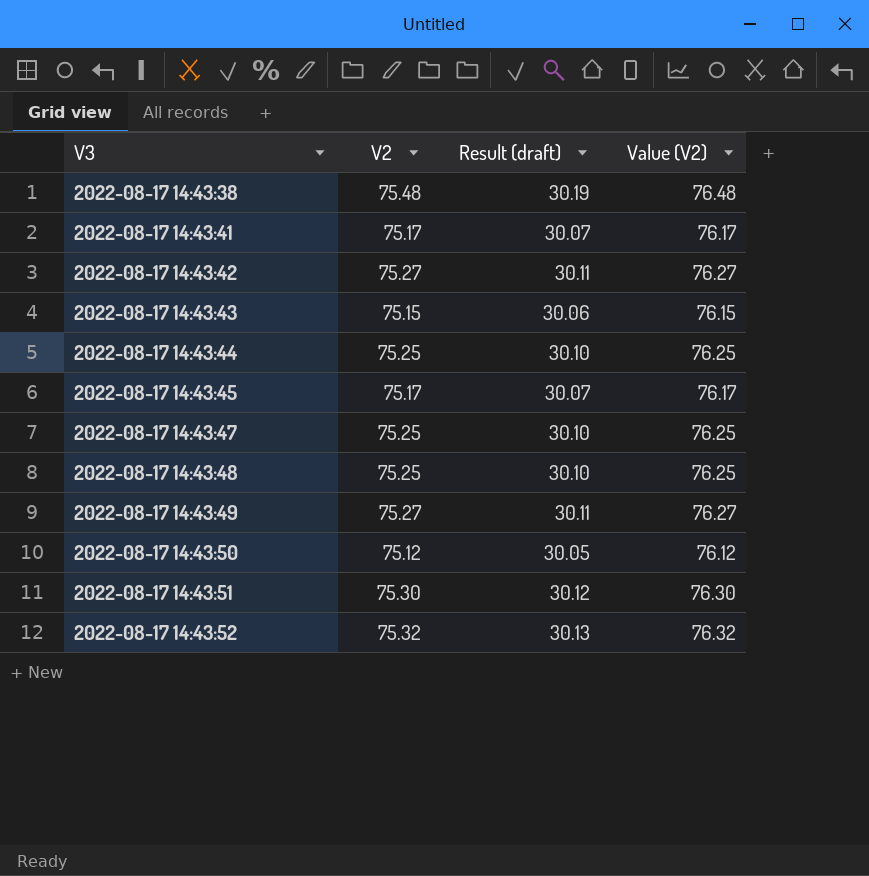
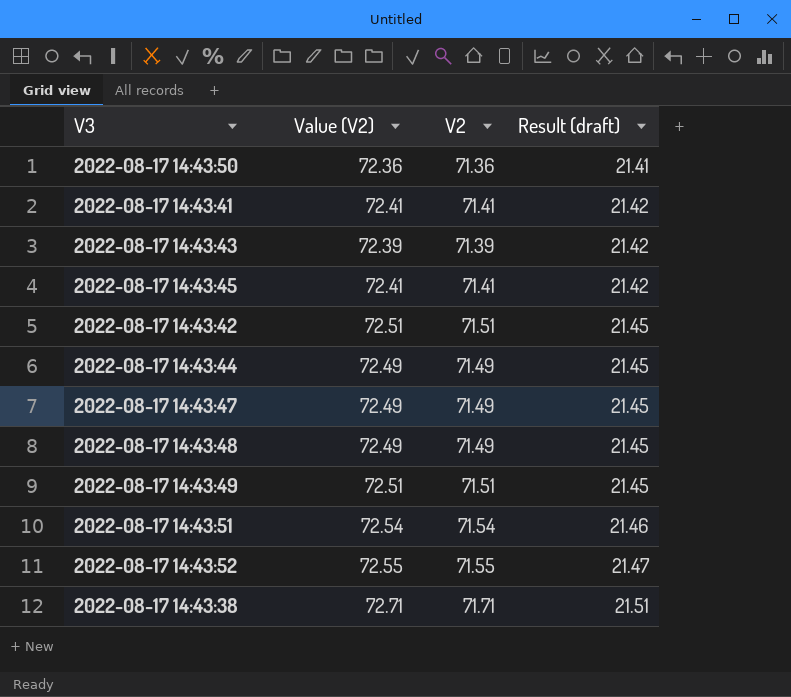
row order: V3 ascending -> Result (draft) ascending
column Value (V2) | position: 4 -> 2
column Result (draft) | formula: [V2] * 0.4 -> [V2] * 0.3
2022-08-17 14:43:50 | Value (V2): 76.12 -> 72.36
2022-08-17 14:43:50 | V2: 75.12 -> 71.36
2022-08-17 14:43:41 | Value (V2): 76.17 -> 72.41
2022-08-17 14:43:41 | V2: 75.17 -> 71.41
2022-08-17 14:43:43 | Value (V2): 76.15 -> 72.39
2022-08-17 14:43:43 | V2: 75.15 -> 71.39
2022-08-17 14:43:45 | Value (V2): 76.17 -> 72.41
2022-08-17 14:43:45 | V2: 75.17 -> 71.41
2022-08-17 14:43:42 | Value (V2): 76.27 -> 72.51
2022-08-17 14:43:42 | V2: 75.27 -> 71.51
2022-08-17 14:43:44 | Value (V2): 76.25 -> 72.49
2022-08-17 14:43:44 | V2: 75.25 -> 71.49
2022-08-17 14:43:47 | Value (V2): 76.25 -> 72.49
2022-08-17 14:43:47 | V2: 75.25 -> 71.49
2022-08-17 14:43:48 | Value (V2): 76.25 -> 72.49
2022-08-17 14:43:48 | V2: 75.25 -> 71.49
2022-08-17 14:43:49 | Value (V2): 76.27 -> 72.51
2022-08-17 14:43:49 | V2: 75.27 -> 71.51
2022-08-17 14:43:51 | Value (V2): 76.30 -> 72.54
2022-08-17 14:43:51 | V2: 75.30 -> 71.54
2022-08-17 14:43:52 | Value (V2): 76.32 -> 72.55
2022-08-17 14:43:52 | V2: 75.32 -> 71.55
2022-08-17 14:43:38 | Value (V2): 76.48 -> 72.71
2022-08-17 14:43:38 | V2: 75.48 -> 71.71

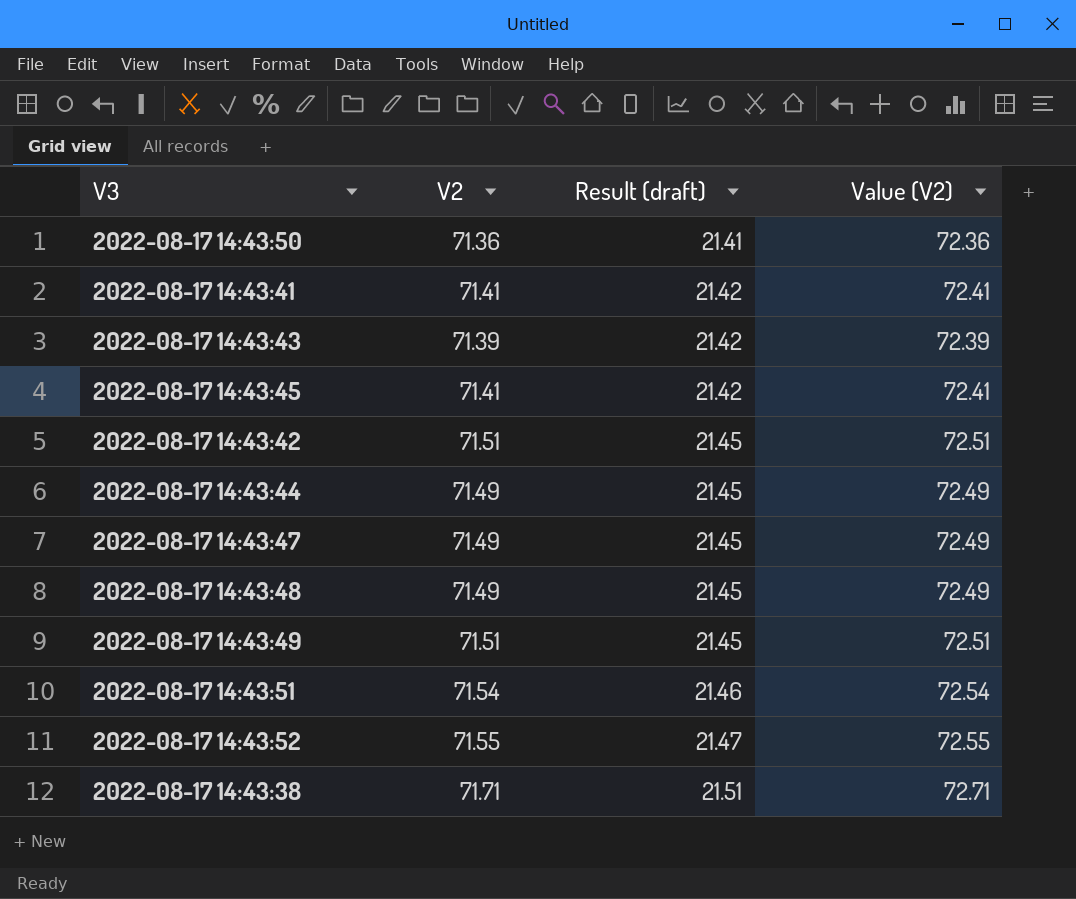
column Value (V2) | position: 2 -> 4

